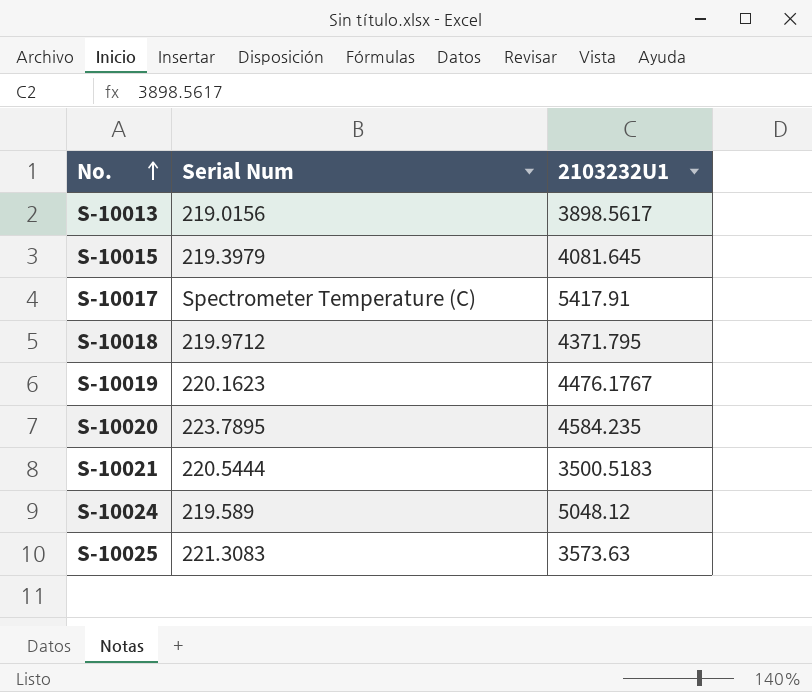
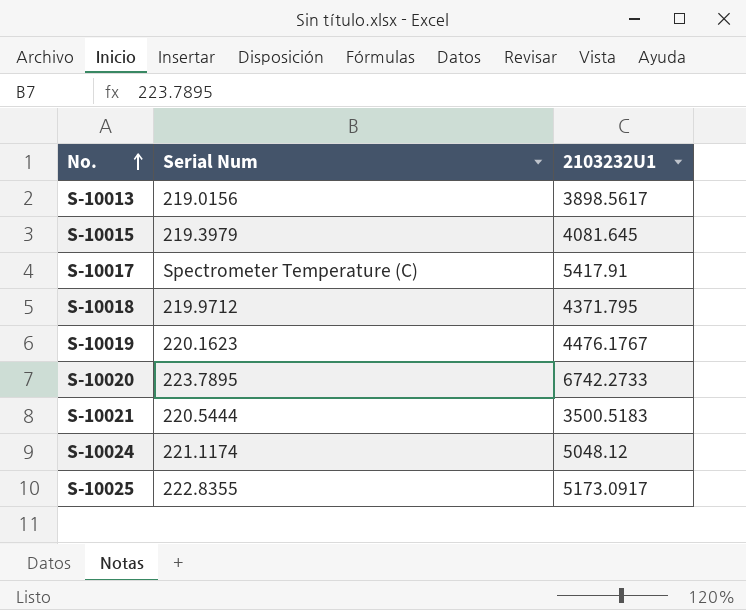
S-10020 | 2103232U1: 4584.235 -> 6742.2733
S-10024 | Serial Num: 219.589 -> 221.1174
S-10025 | Serial Num: 221.3083 -> 222.8355
S-10025 | 2103232U1: 3573.63 -> 5173.0917

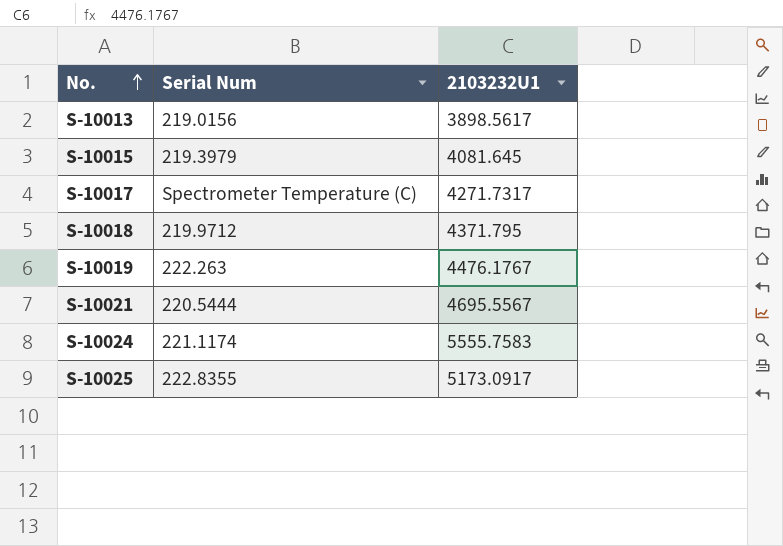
row S-10020: 223.7895 | 6742.2733 -> none
S-10017 | 2103232U1: 5417.91 -> 4271.7317
S-10019 | Serial Num: 220.1623 -> 222.263
S-10021 | 2103232U1: 3500.5183 -> 4695.5567
S-10024 | 2103232U1: 5048.12 -> 5555.7583

